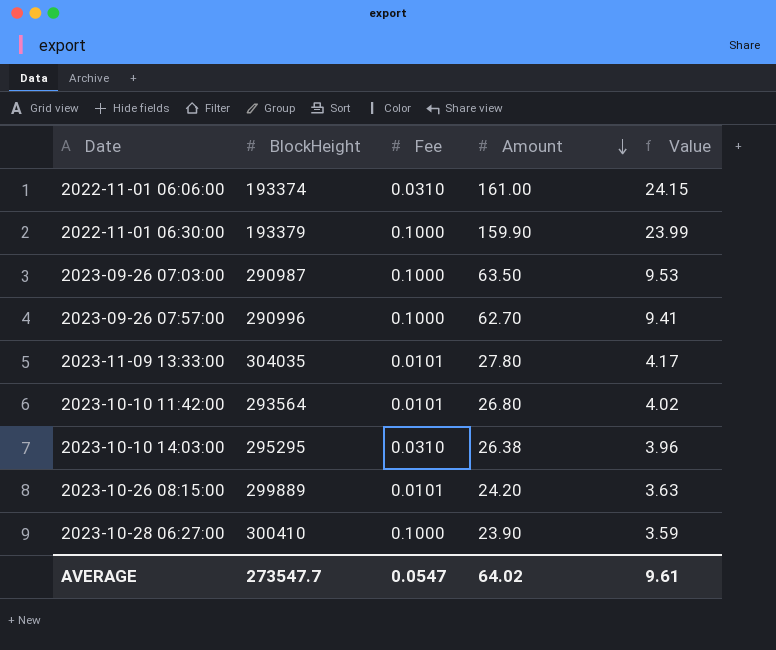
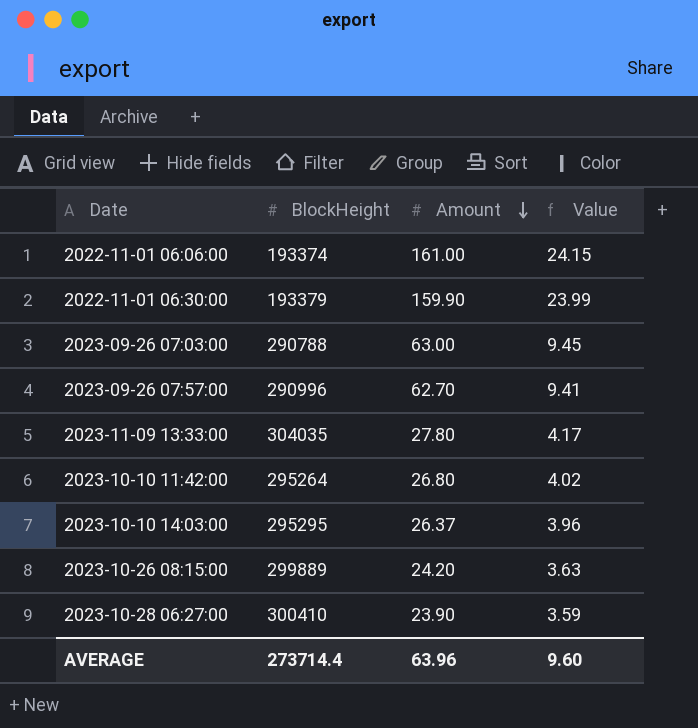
column Fee | position: 3 -> none
2023-09-26 07:03:00 | BlockHeight: 290987 -> 290788
2023-09-26 07:03:00 | Amount: 63.50 -> 63.00
2023-09-26 07:03:00 | Value: 9.53 -> 9.45
2023-10-10 11:42:00 | BlockHeight: 293564 -> 295264
2023-10-10 14:03:00 | Amount: 26.38 -> 26.37
AVERAGE | BlockHeight: 273547.7 -> 273714.4
AVERAGE | Amount: 64.02 -> 63.96
AVERAGE | Value: 9.61 -> 9.60

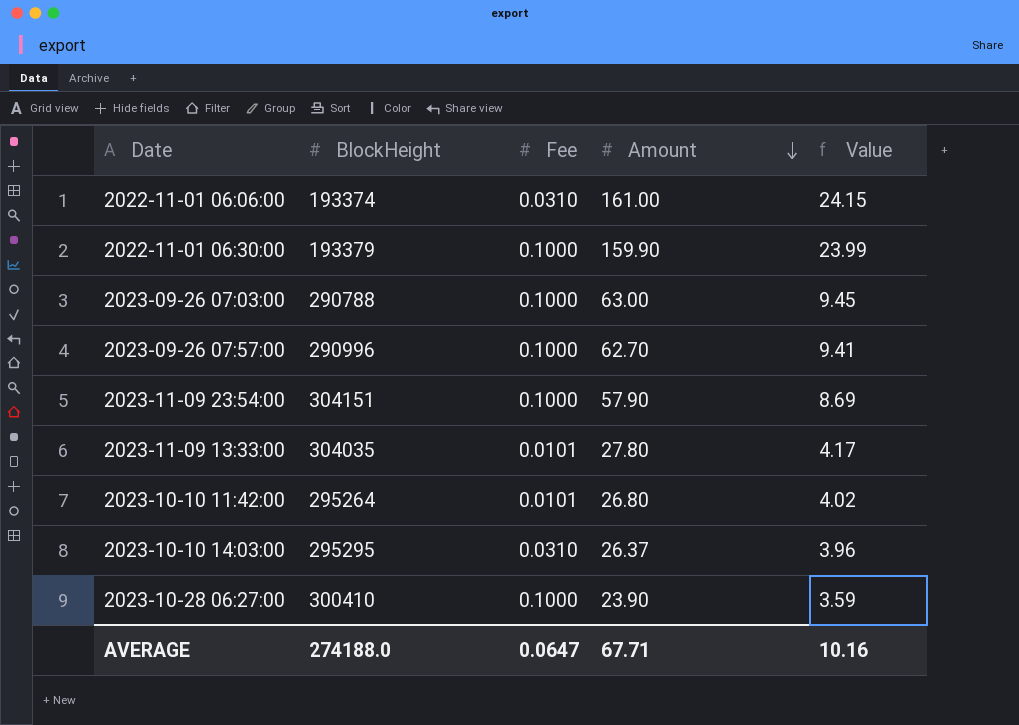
column Fee | position: none -> 3
row 2023-10-26 08:15:00: 299889 | 24.20 | 3.63 -> none
row 2023-11-09 23:54:00: none -> 304151 | 0.1000 | 57.90 | 8.69
AVERAGE | BlockHeight: 273714.4 -> 274188.0
AVERAGE | Amount: 63.96 -> 67.71
AVERAGE | Value: 9.60 -> 10.16

